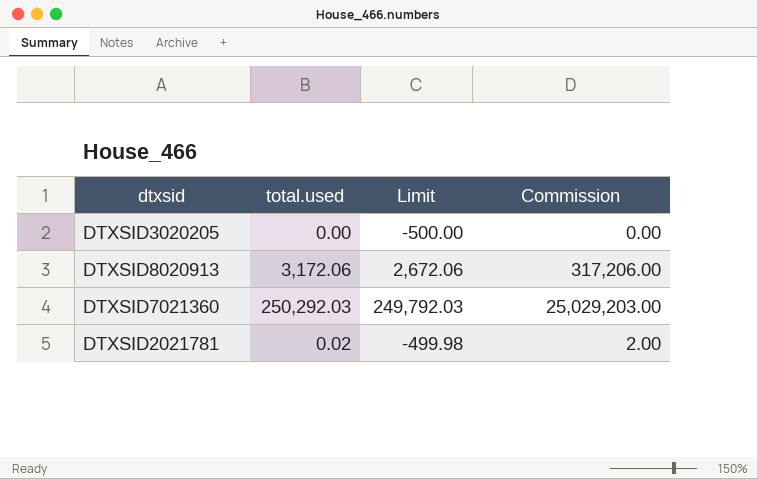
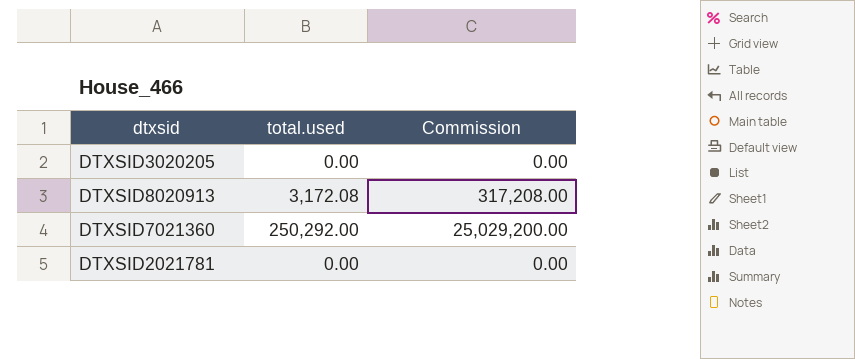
column Limit | formula: [total.used] - 500 -> none
DTXSID8020913 | total.used: 3,172.06 -> 3,172.08
DTXSID8020913 | Commission: 317,206.00 -> 317,208.00
DTXSID7021360 | total.used: 250,292.03 -> 250,292.00
DTXSID7021360 | Commission: 25,029,203.00 -> 25,029,200.00
DTXSID2021781 | total.used: 0.02 -> 0.00
DTXSID2021781 | Commission: 2.00 -> 0.00

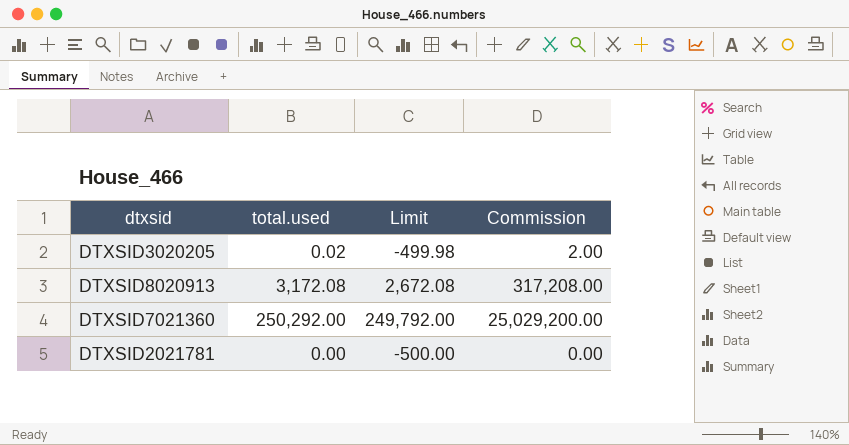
column Limit | formula: none -> [total.used] - 500
DTXSID3020205 | total.used: 0.00 -> 0.02
DTXSID3020205 | Commission: 0.00 -> 2.00

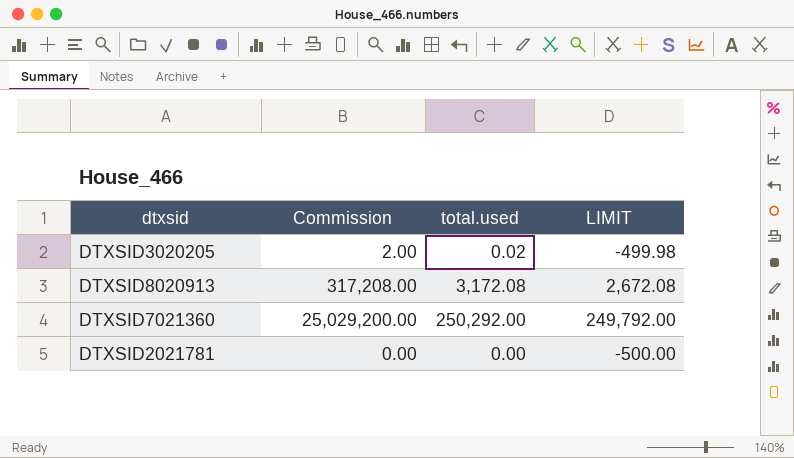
column Commission | position: 4 -> 2
column name: Limit -> LIMIT

